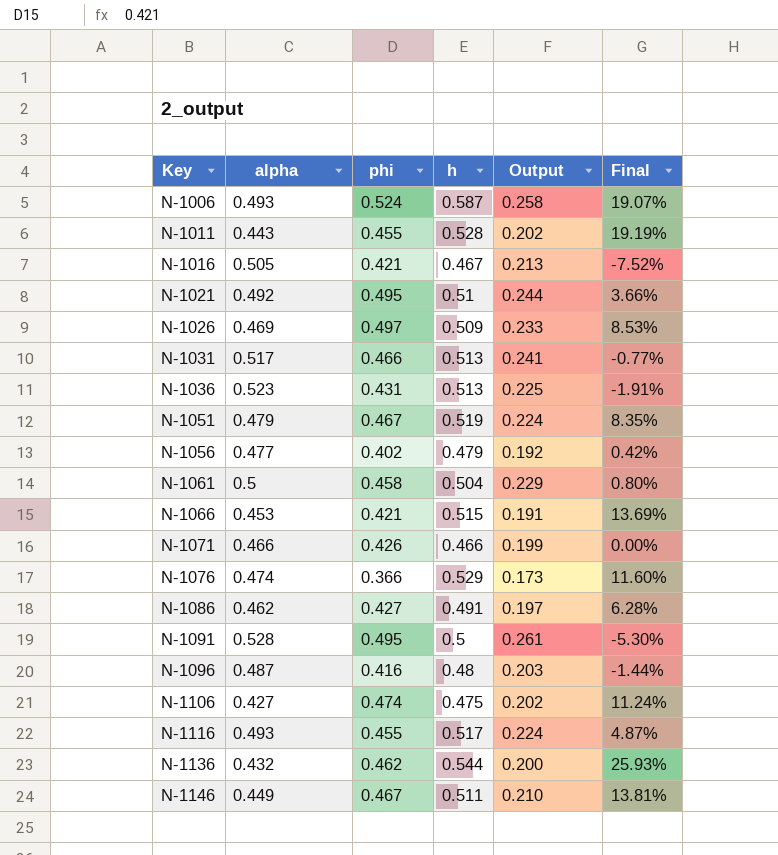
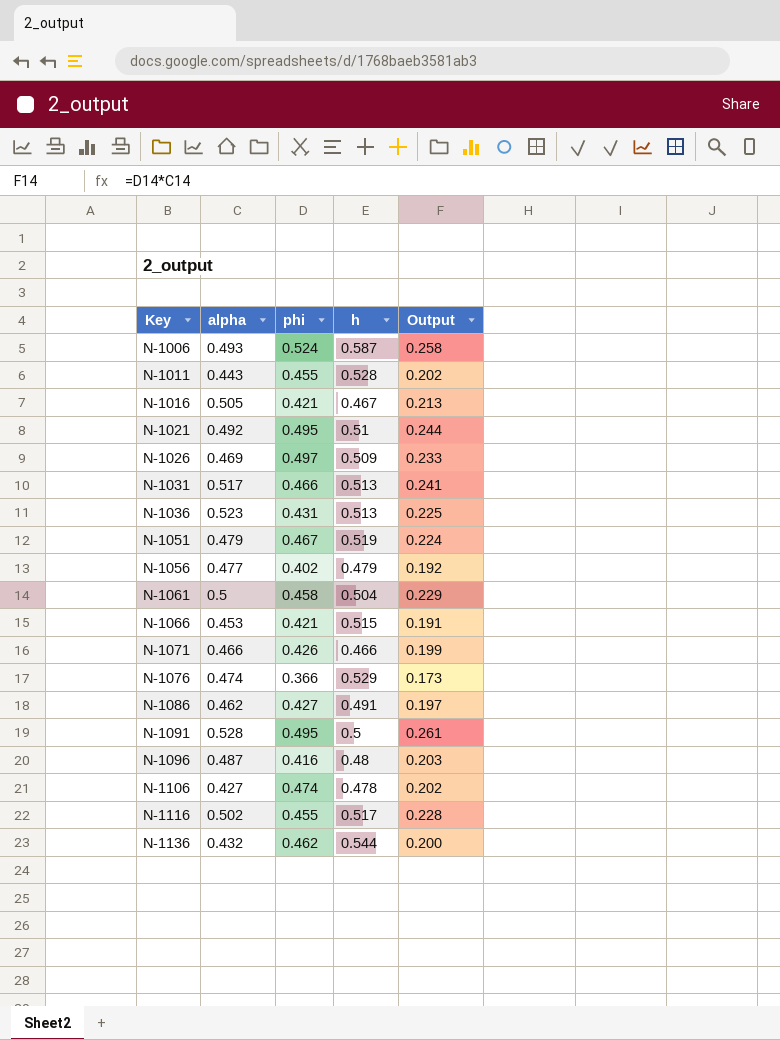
column Final | formula: ([h] - [alpha]) / [alpha] -> none
row N-1146: 0.449 | 0.467 | 0.511 | 0.210 | 13.81% -> none
N-1106 | h: 0.475 -> 0.478
N-1116 | alpha: 0.493 -> 0.502
N-1116 | Output: 0.224 -> 0.228

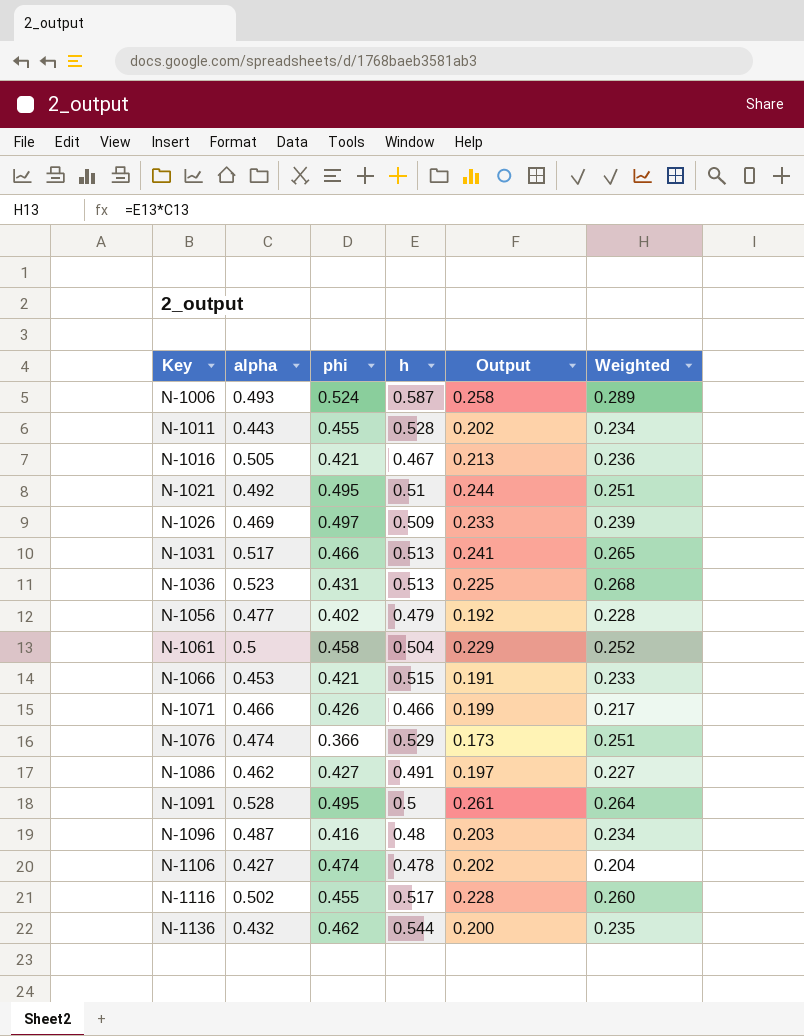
column Weighted | formula: none -> [alpha] * [h]
row N-1051: 0.479 | 0.467 | 0.519 | 0.224 -> none

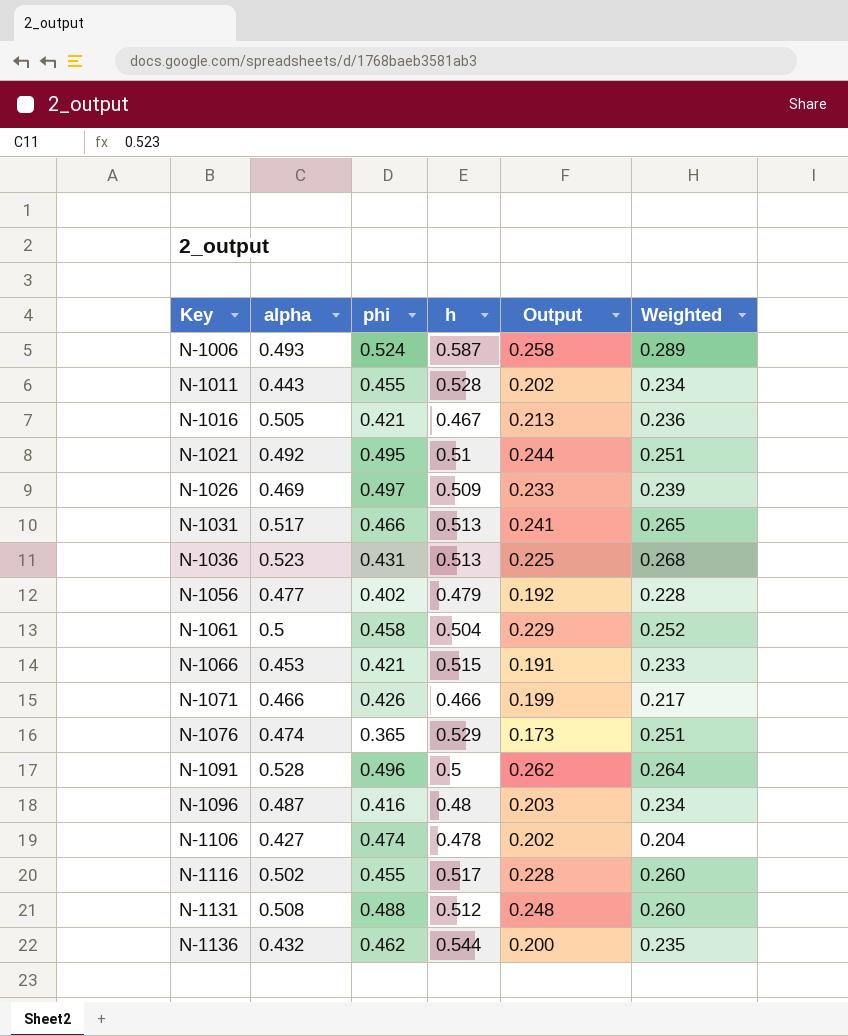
row N-1086: 0.462 | 0.427 | 0.491 | 0.197 | 0.227 -> none
N-1076 | phi: 0.366 -> 0.365
N-1091 | phi: 0.495 -> 0.496
N-1091 | Output: 0.261 -> 0.262
row N-1131: none -> 0.508 | 0.488 | 0.512 | 0.248 | 0.260

